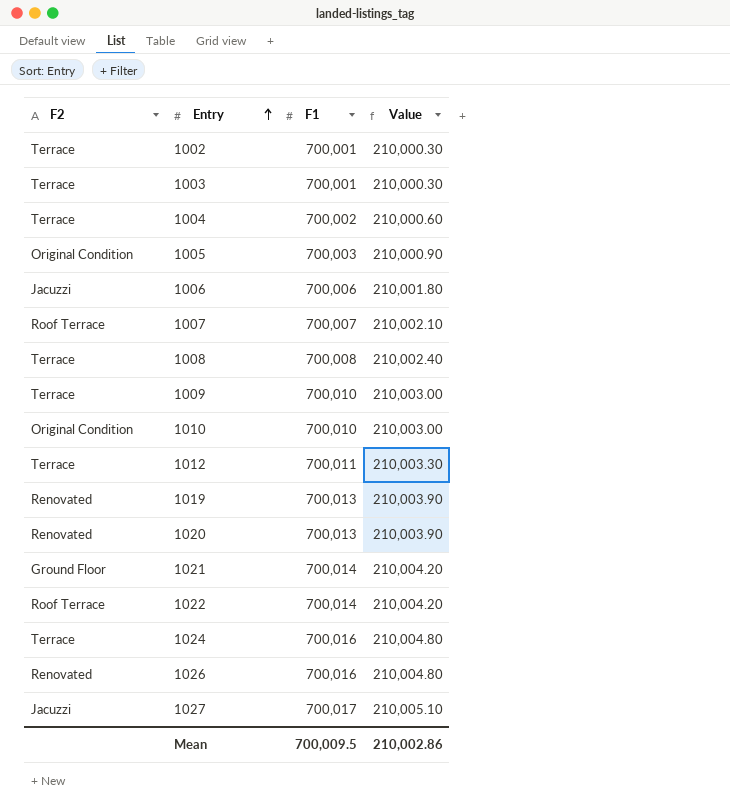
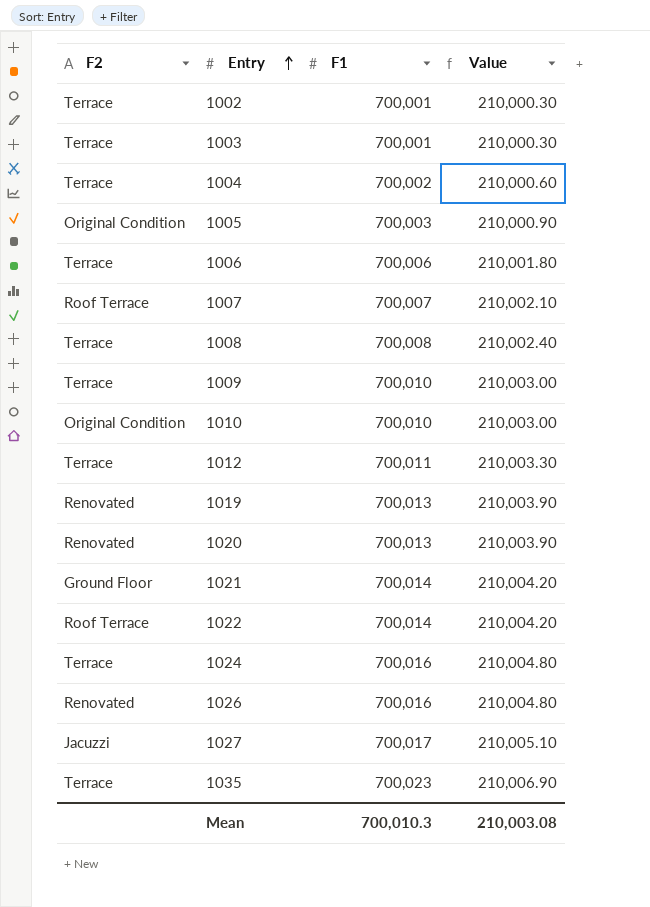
1006 | F2: Jacuzzi -> Terrace
row 1035: none -> Terrace | 700,023 | 210,006.90
Mean | F1: 700,009.5 -> 700,010.3
Mean | Value: 210,002.86 -> 210,003.08

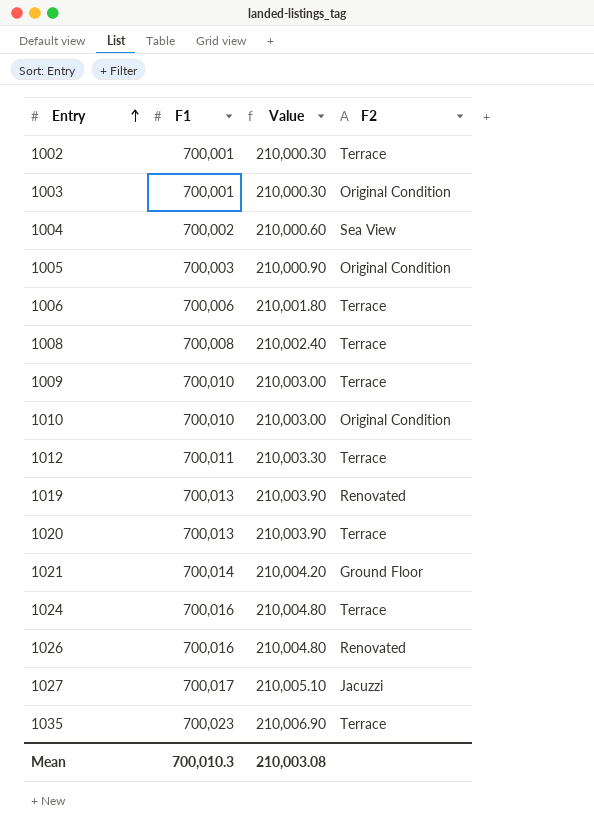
column F2 | position: 1 -> 4
row 1007: Roof Terrace | 700,007 | 210,002.10 -> none
row 1022: Roof Terrace | 700,014 | 210,004.20 -> none
1003 | F2: Terrace -> Original Condition
1004 | F2: Terrace -> Sea View
1020 | F2: Renovated -> Terrace

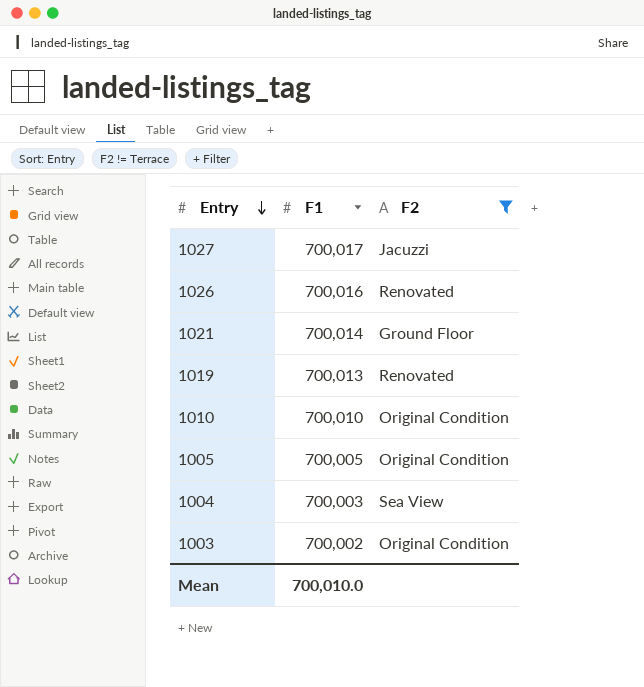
filter: none -> F2 != Terrace
row order: Entry ascending -> Entry descending
column Value | formula: [F1] * 0.3 -> none
1005 | F1: 700,003 -> 700,005
1004 | F1: 700,002 -> 700,003
1003 | F1: 700,001 -> 700,002
Mean | F1: 700,010.3 -> 700,010.0

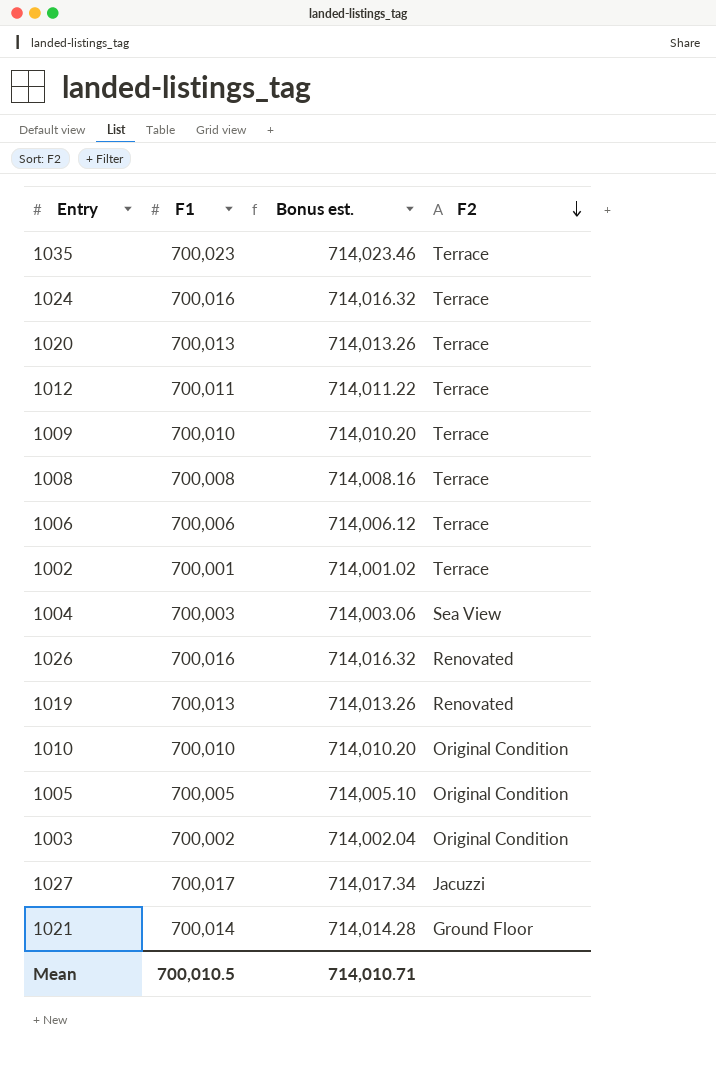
filter: F2 != Terrace -> none
row order: Entry descending -> F2 descending
column Bonus est. | formula: none -> [F1] * 1.02
Mean | F1: 700,010.0 -> 700,010.5

